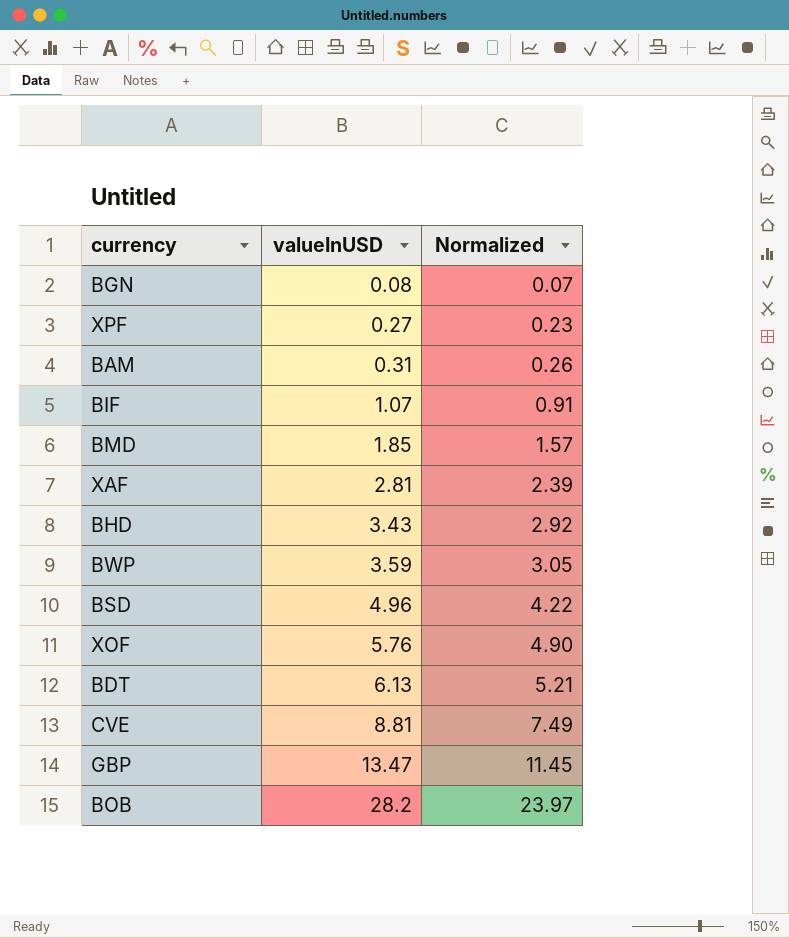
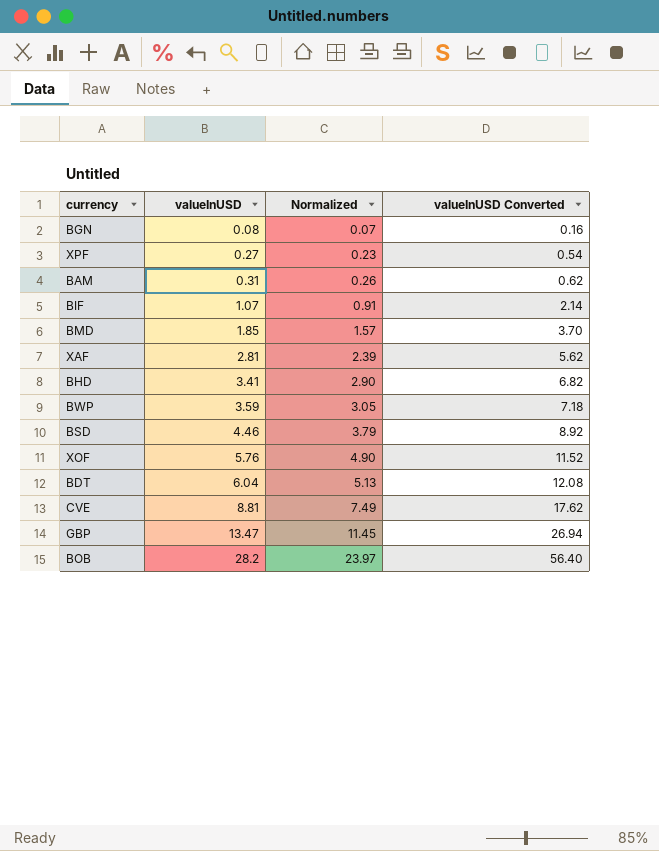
column valueInUSD Converted | formula: none -> [valueInUSD] * 2
BHD | valueInUSD: 3.43 -> 3.41
BHD | Normalized: 2.92 -> 2.90
BSD | valueInUSD: 4.96 -> 4.46
BSD | Normalized: 4.22 -> 3.79
BDT | valueInUSD: 6.13 -> 6.04
BDT | Normalized: 5.21 -> 5.13

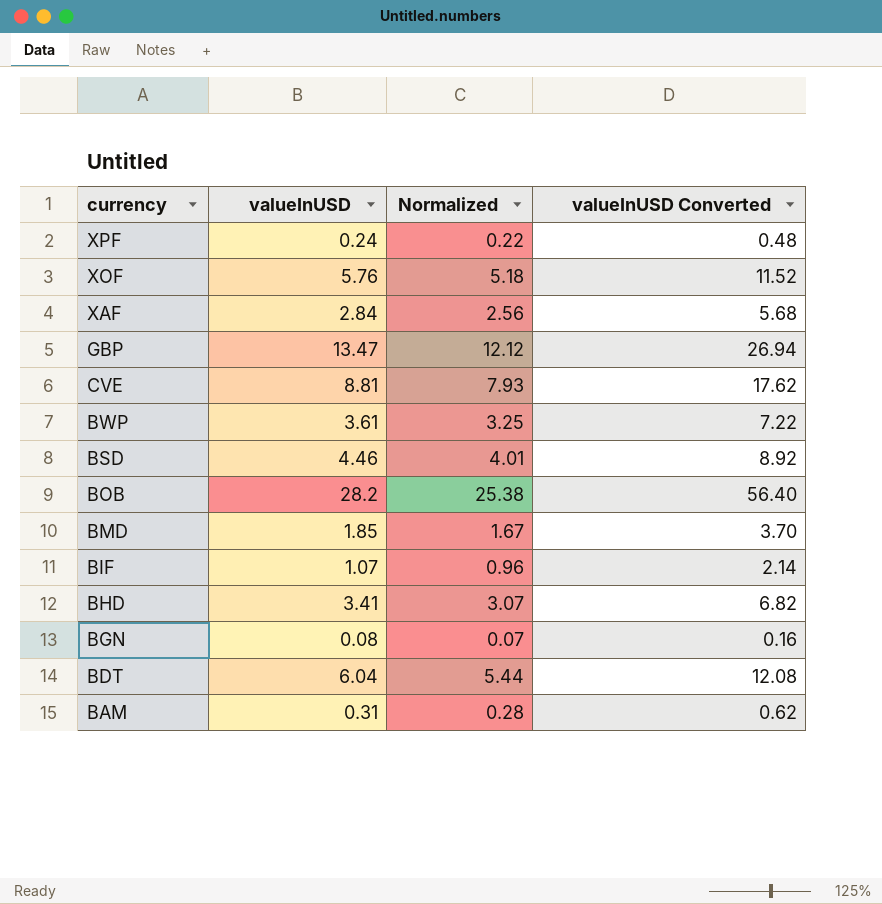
row order: valueInUSD ascending -> currency descending
column Normalized | formula: [valueInUSD] * 0.85 -> [valueInUSD] * 0.9
XPF | valueInUSD: 0.27 -> 0.24
XPF | valueInUSD Converted: 0.54 -> 0.48
XAF | valueInUSD: 2.81 -> 2.84
XAF | valueInUSD Converted: 5.62 -> 5.68
BWP | valueInUSD: 3.59 -> 3.61
BWP | valueInUSD Converted: 7.18 -> 7.22

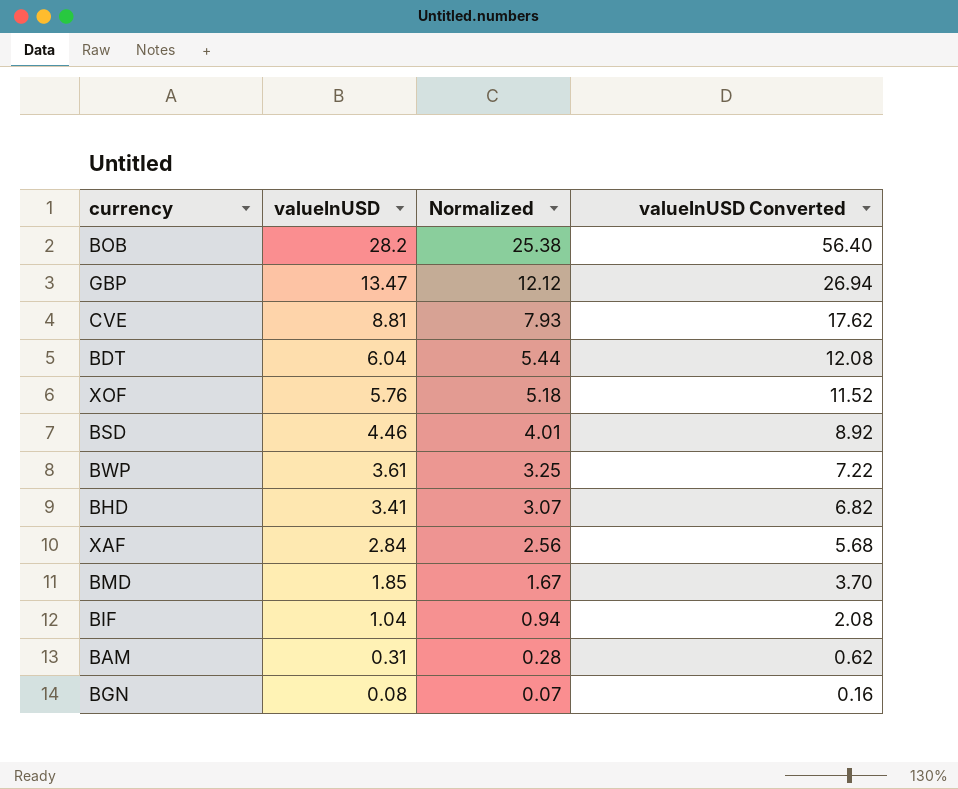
row order: currency descending -> valueInUSD descending
row XPF: 0.24 | 0.22 | 0.48 -> none
BIF | valueInUSD: 1.07 -> 1.04
BIF | Normalized: 0.96 -> 0.94
BIF | valueInUSD Converted: 2.14 -> 2.08

